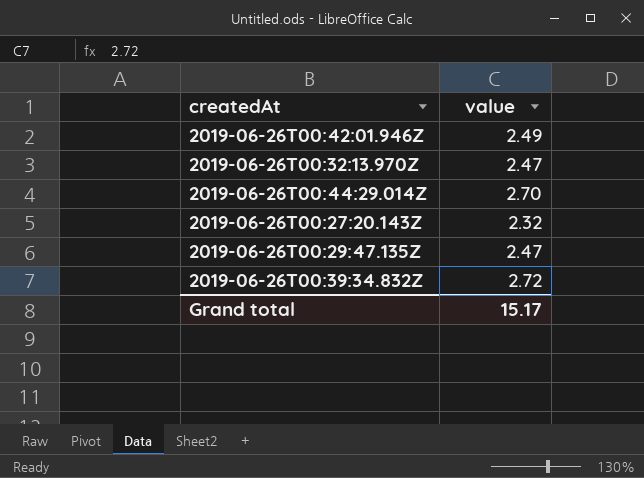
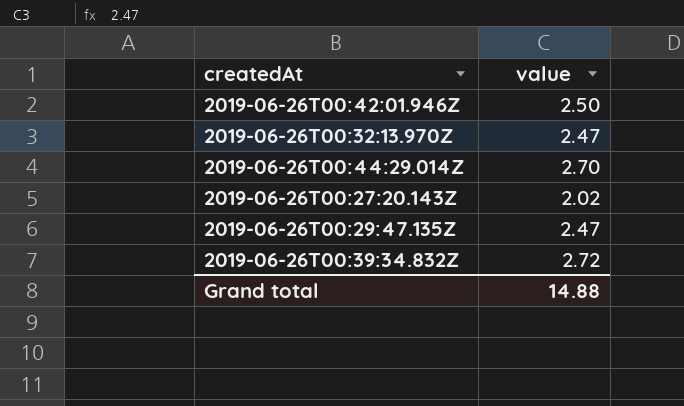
2019-06-26T00:42:01.946Z | value: 2.49 -> 2.50
2019-06-26T00:27:20.143Z | value: 2.32 -> 2.02
Grand total | value: 15.17 -> 14.88

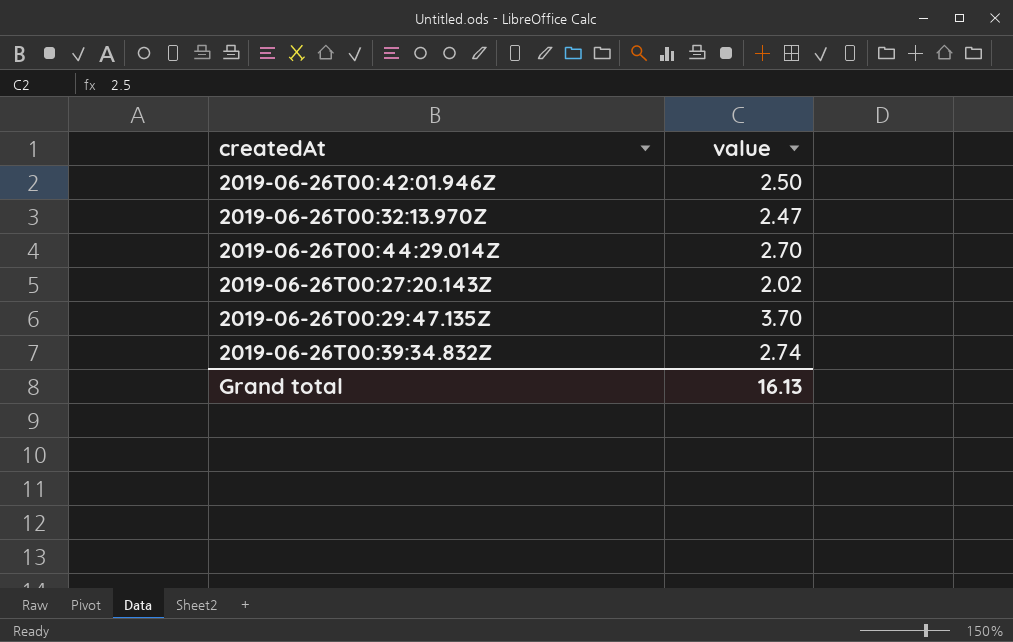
2019-06-26T00:29:47.135Z | value: 2.47 -> 3.70
2019-06-26T00:39:34.832Z | value: 2.72 -> 2.74
Grand total | value: 14.88 -> 16.13

